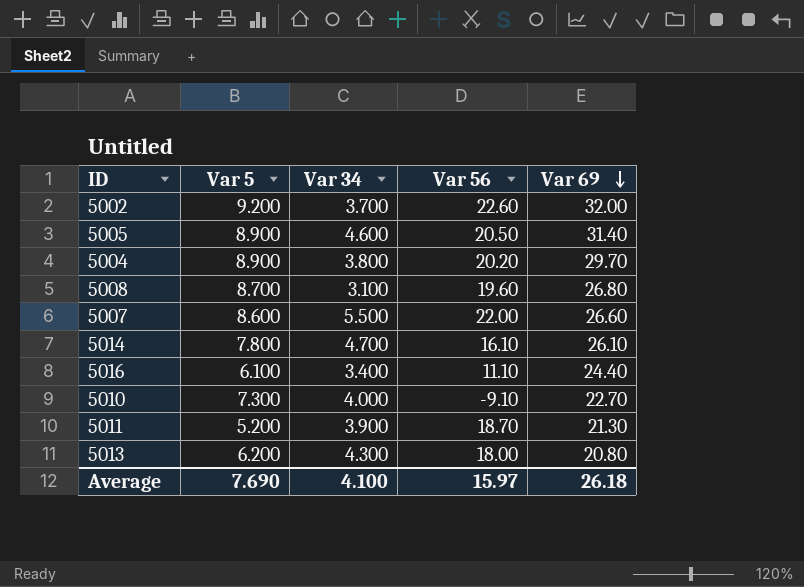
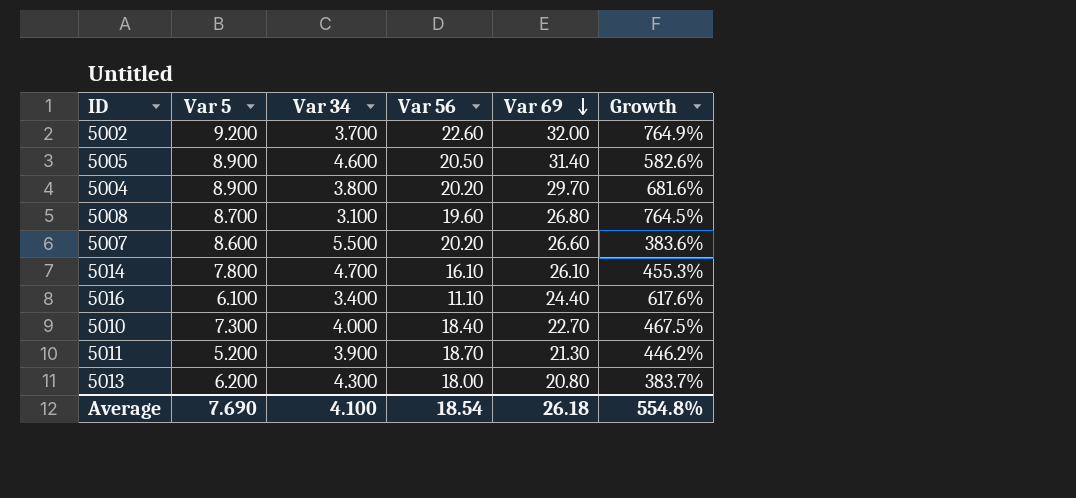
column Growth | formula: none -> ([Var 69] - [Var 34]) / [Var 34]
5007 | Var 56: 22.00 -> 20.20
5010 | Var 56: -9.10 -> 18.40
Average | Var 56: 15.97 -> 18.54

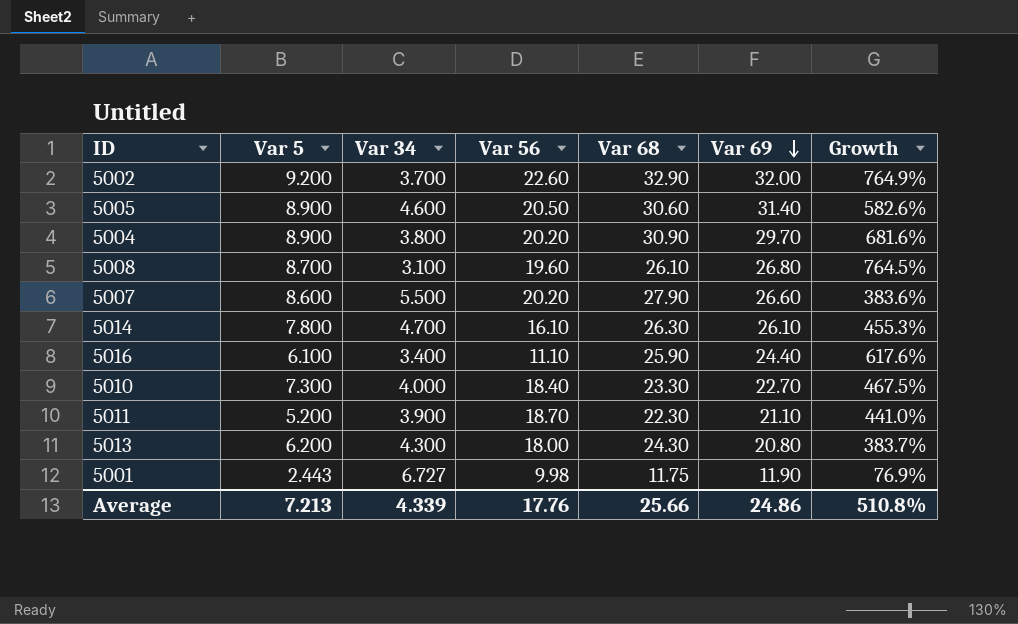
column Var 68 | position: none -> 5
5011 | Var 69: 21.30 -> 21.10
5011 | Growth: 446.2% -> 441.0%
row 5001: none -> 2.443 | 6.727 | 9.98 | 11.75 | 11.90 | 76.9%
Average | Var 5: 7.690 -> 7.213
Average | Var 34: 4.100 -> 4.339
Average | Var 56: 18.54 -> 17.76
Average | Var 69: 26.18 -> 24.86
Average | Growth: 554.8% -> 510.8%

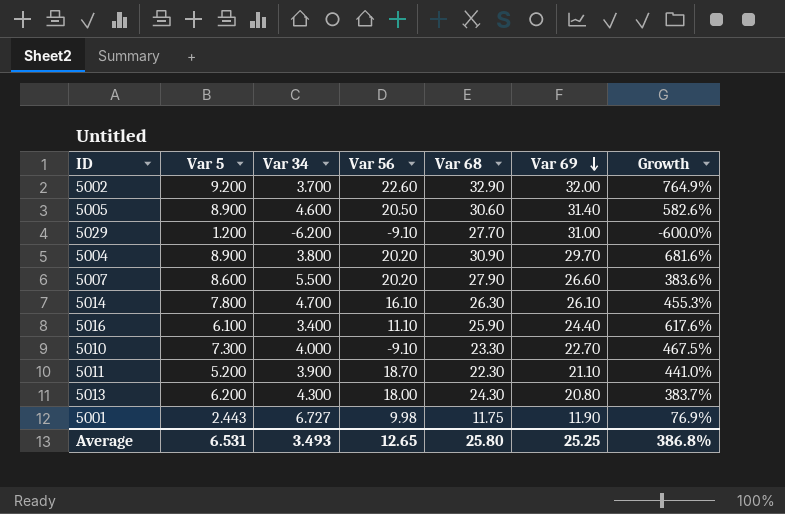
row 5008: 8.700 | 3.100 | 19.60 | 26.10 | 26.80 | 764.5% -> none
row 5029: none -> 1.200 | -6.200 | -9.10 | 27.70 | 31.00 | -600.0%
5010 | Var 56: 18.40 -> -9.10
Average | Var 5: 7.213 -> 6.531
Average | Var 34: 4.339 -> 3.493
Average | Var 56: 17.76 -> 12.65
Average | Var 68: 25.66 -> 25.80
Average | Var 69: 24.86 -> 25.25
Average | Growth: 510.8% -> 386.8%

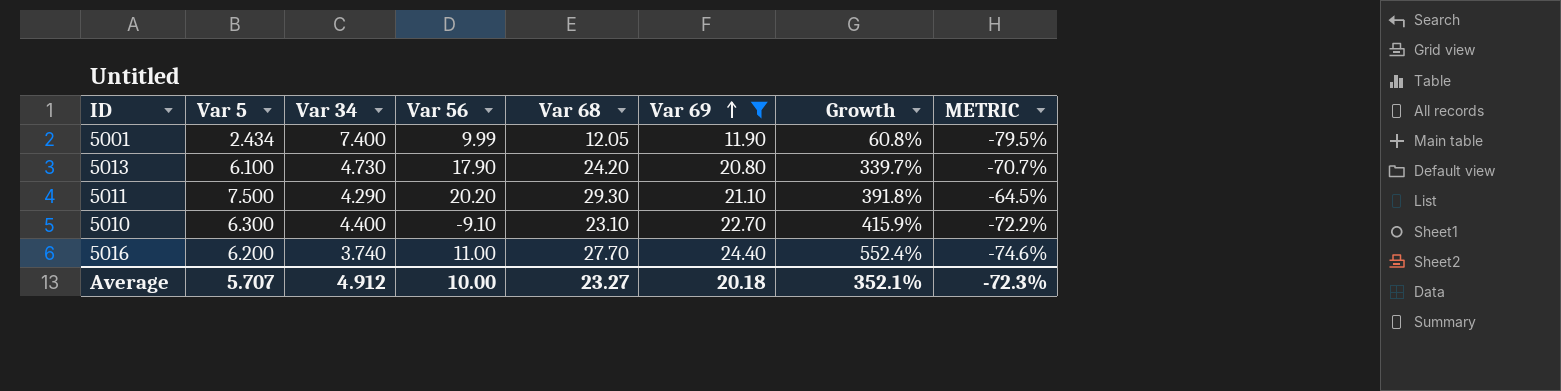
filter: none -> Var 69 <= 24.40
row order: Var 69 descending -> Var 69 ascending
column METRIC | formula: none -> ([Var 5] - [Var 69]) / [Var 69]
5001 | Var 5: 2.443 -> 2.434
5001 | Var 34: 6.727 -> 7.400
5001 | Var 56: 9.98 -> 9.99
5001 | Var 68: 11.75 -> 12.05
5001 | Growth: 76.9% -> 60.8%
5013 | Var 5: 6.200 -> 6.100
5013 | Var 34: 4.300 -> 4.730
5013 | Var 56: 18.00 -> 17.90
5013 | Var 68: 24.30 -> 24.20
5013 | Growth: 383.7% -> 339.7%
5011 | Var 5: 5.200 -> 7.500
5011 | Var 34: 3.900 -> 4.290
5011 | Var 56: 18.70 -> 20.20
5011 | Var 68: 22.30 -> 29.30
5011 | Growth: 441.0% -> 391.8%
5010 | Var 5: 7.300 -> 6.300
5010 | Var 34: 4.000 -> 4.400
5010 | Var 68: 23.30 -> 23.10
5010 | Growth: 467.5% -> 415.9%
5016 | Var 5: 6.100 -> 6.200
5016 | Var 34: 3.400 -> 3.740
5016 | Var 56: 11.10 -> 11.00
5016 | Var 68: 25.90 -> 27.70
5016 | Growth: 617.6% -> 552.4%
Average | Var 5: 6.531 -> 5.707
Average | Var 34: 3.493 -> 4.912
Average | Var 56: 12.65 -> 10.00
Average | Var 68: 25.80 -> 23.27
Average | Var 69: 25.25 -> 20.18
Average | Growth: 386.8% -> 352.1%

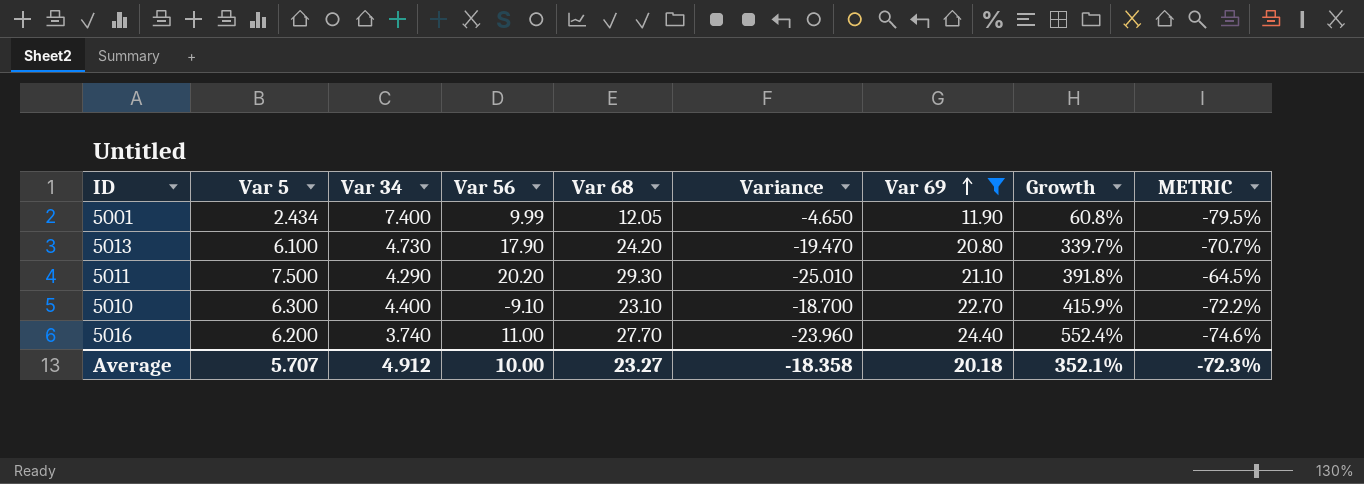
column Variance | formula: none -> [Var 34] - [Var 68]

